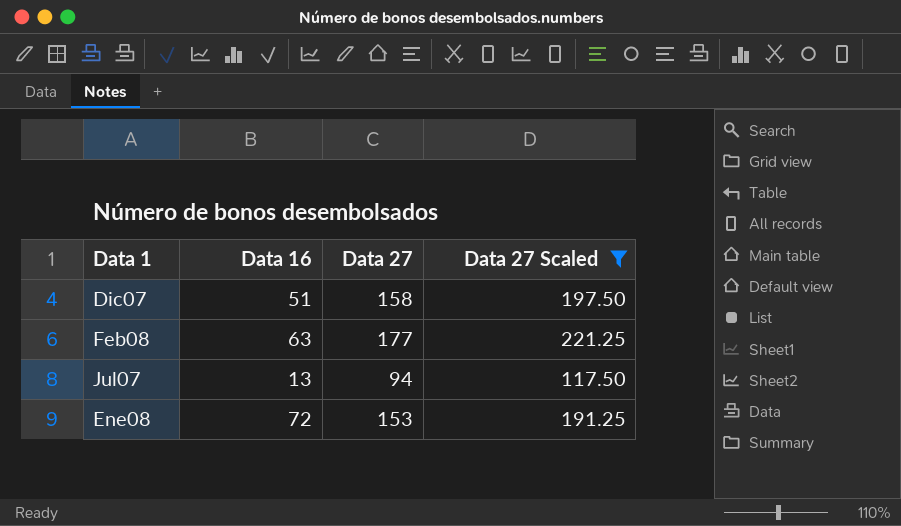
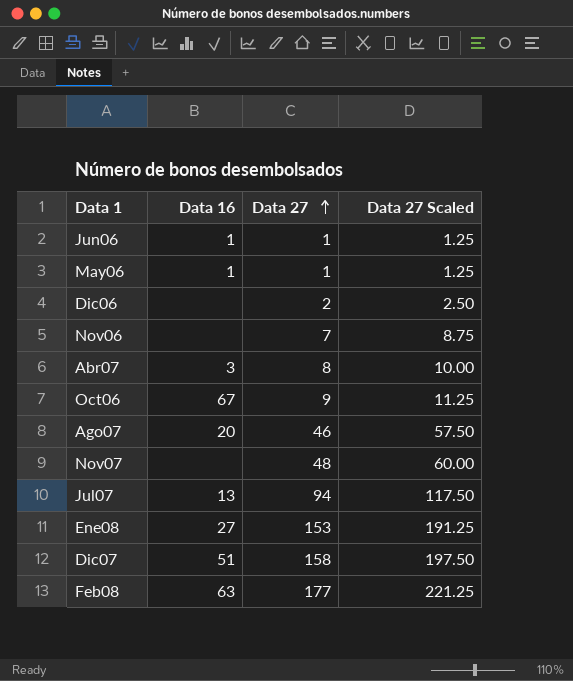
filter: Data 27 Scaled >= 117.50 -> none
row order: none -> Data 27 ascending
Ene08 | Data 16: 72 -> 27

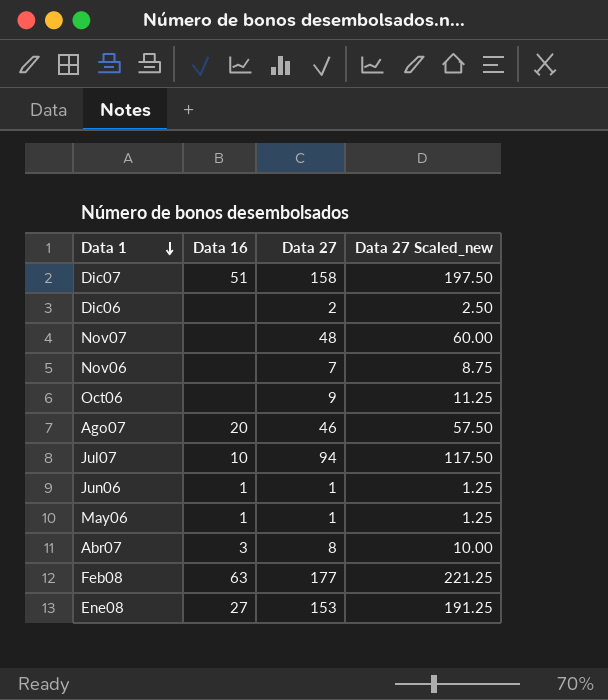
row order: Data 27 ascending -> Data 1 descending
column name: Data 27 Scaled -> Data 27 Scaled_new
Oct06 | Data 16: 67 -> none
Jul07 | Data 16: 13 -> 10

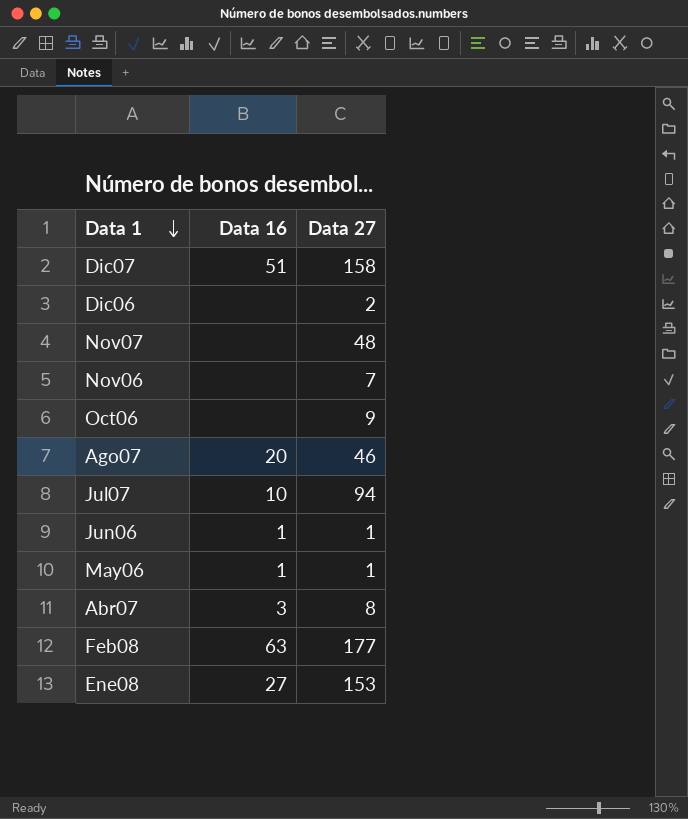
column Data 27 Scaled_new | formula: [Data 27] * 1.25 -> none

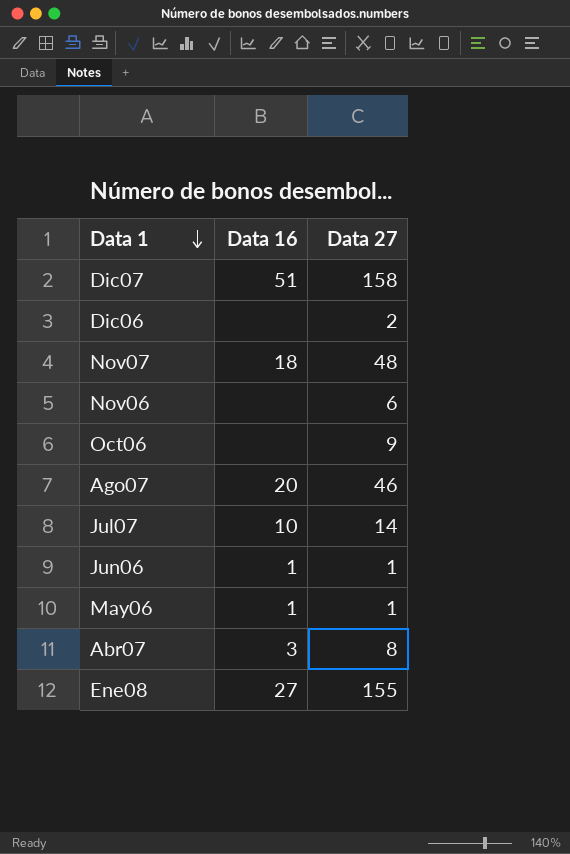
row Feb08: 63 | 177 -> none
Nov07 | Data 16: none -> 18
Nov06 | Data 27: 7 -> 6
Jul07 | Data 27: 94 -> 14
Ene08 | Data 27: 153 -> 155

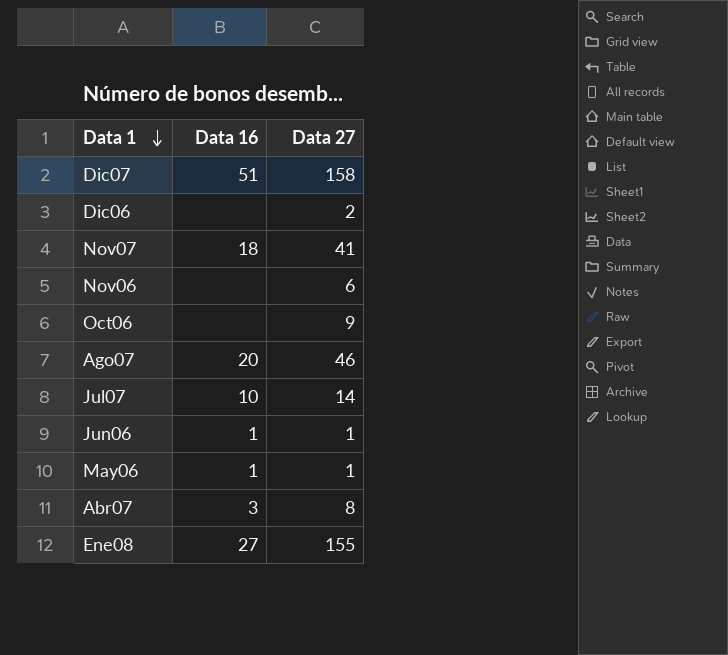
Nov07 | Data 27: 48 -> 41

